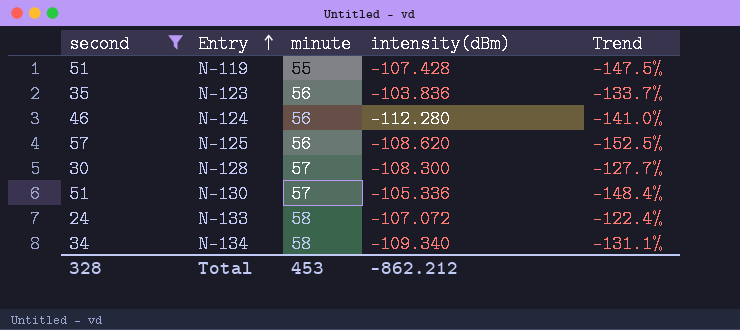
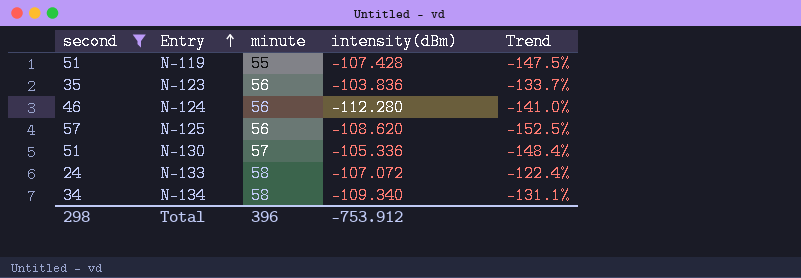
row N-128: 30 | 57 | -108.300 | -127.7% -> none
Total | second: 328 -> 298
Total | minute: 453 -> 396
Total | intensity(dBm): -862.212 -> -753.912

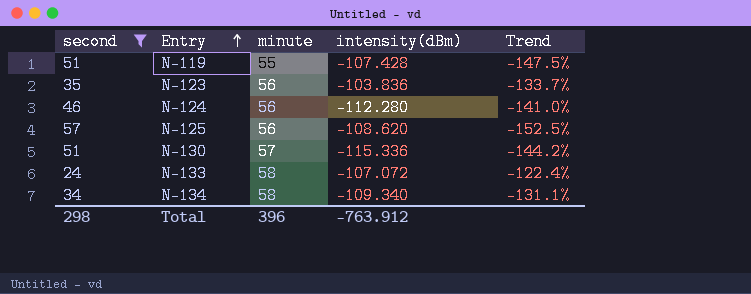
N-130 | intensity(dBm): -105.336 -> -115.336
N-130 | Trend: -148.4% -> -144.2%
Total | intensity(dBm): -753.912 -> -763.912

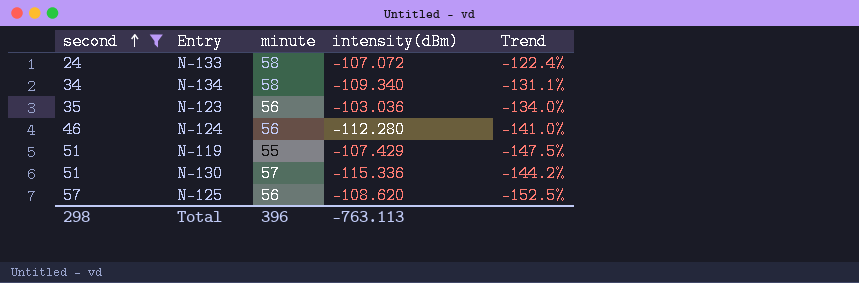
row order: Entry ascending -> second ascending
N-123 | intensity(dBm): -103.836 -> -103.036
N-123 | Trend: -133.7% -> -134.0%
N-119 | intensity(dBm): -107.428 -> -107.429
Total | intensity(dBm): -763.912 -> -763.113

